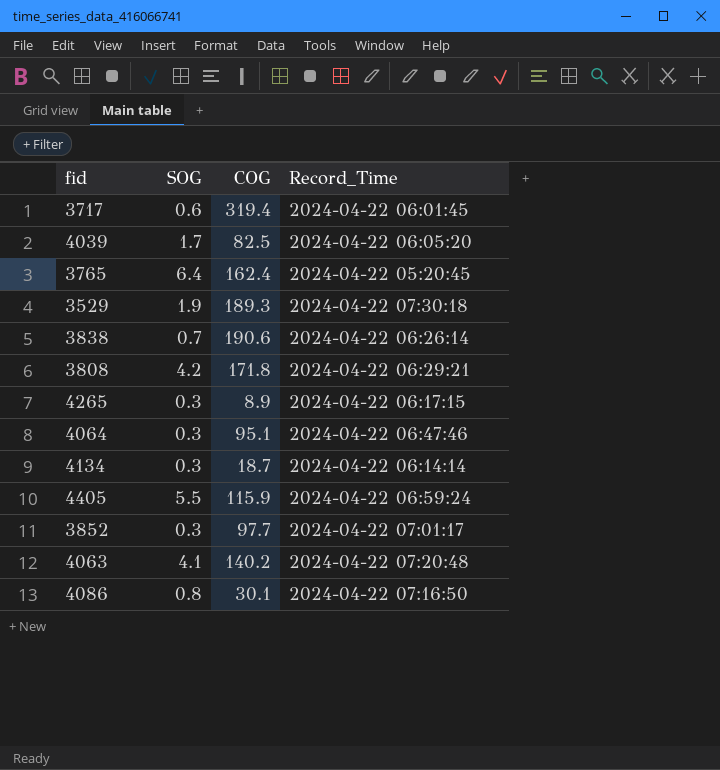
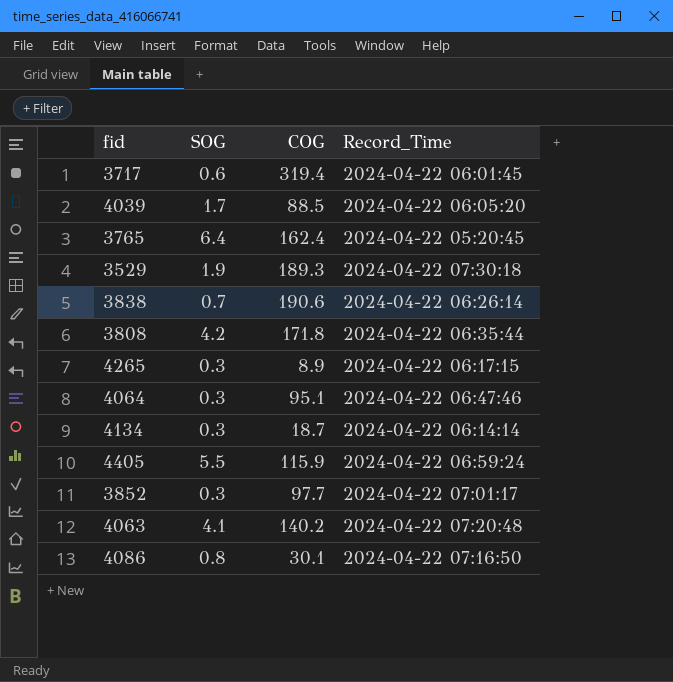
4039 | COG: 82.5 -> 88.5
3808 | Record_Time: 2024-04-22 06:29:21 -> 2024-04-22 06:35:44

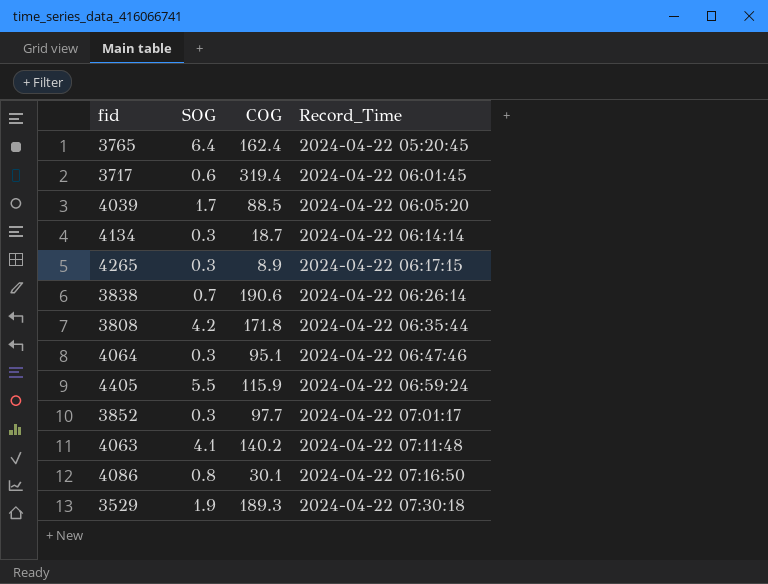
row order: none -> Record_Time ascending
4063 | Record_Time: 2024-04-22 07:20:48 -> 2024-04-22 07:11:48

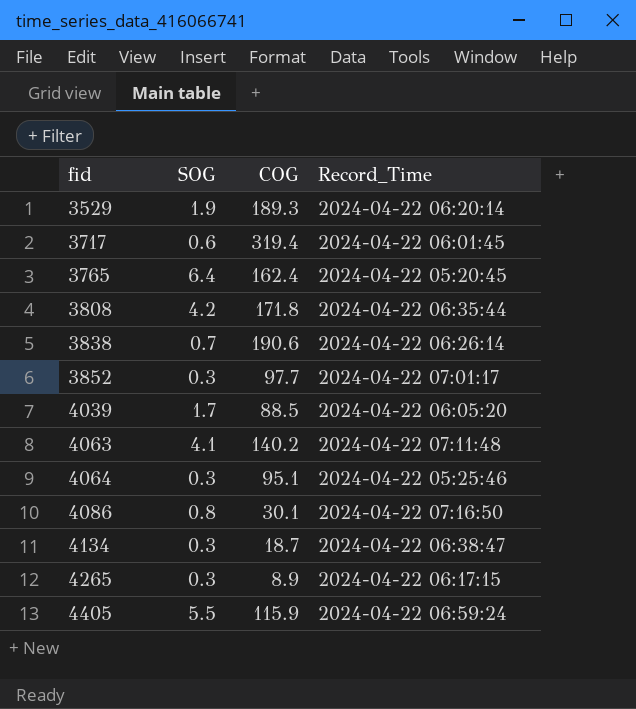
row order: Record_Time ascending -> fid ascending
3529 | Record_Time: 2024-04-22 07:30:18 -> 2024-04-22 06:20:14
4064 | Record_Time: 2024-04-22 06:47:46 -> 2024-04-22 05:25:46
4134 | Record_Time: 2024-04-22 06:14:14 -> 2024-04-22 06:38:47

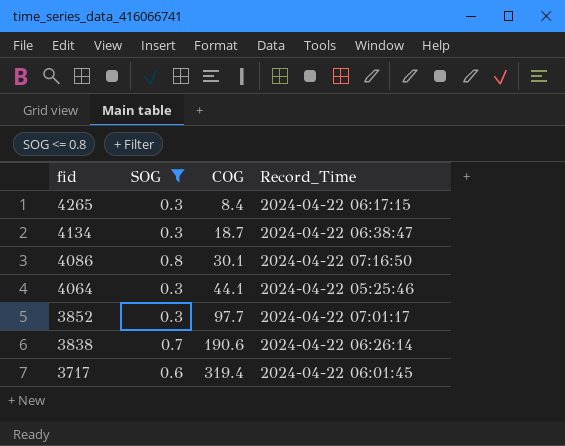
filter: none -> SOG <= 0.8
row order: fid ascending -> fid descending
4265 | COG: 8.9 -> 8.4
4064 | COG: 95.1 -> 44.1

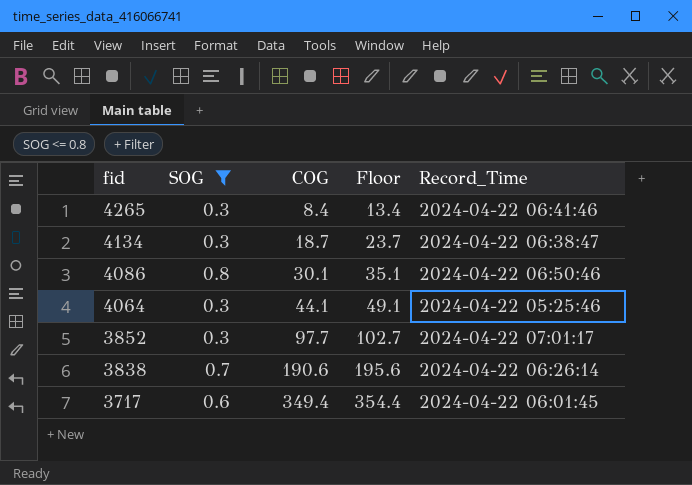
column Floor | formula: none -> [COG] + 5
4265 | Record_Time: 2024-04-22 06:17:15 -> 2024-04-22 06:41:46
4086 | Record_Time: 2024-04-22 07:16:50 -> 2024-04-22 06:50:46
3717 | COG: 319.4 -> 349.4

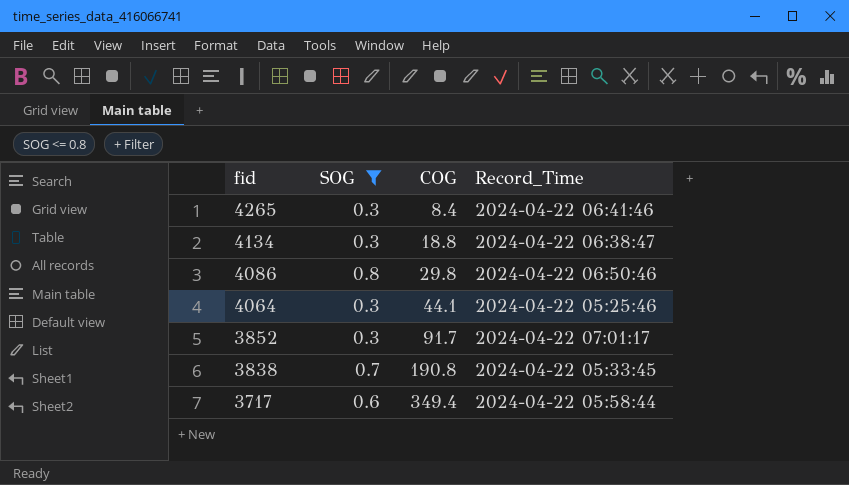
column Floor | formula: [COG] + 5 -> none
4134 | COG: 18.7 -> 18.8
4086 | COG: 30.1 -> 29.8
3852 | COG: 97.7 -> 91.7
3838 | COG: 190.6 -> 190.8
3838 | Record_Time: 2024-04-22 06:26:14 -> 2024-04-22 05:33:45
3717 | Record_Time: 2024-04-22 06:01:45 -> 2024-04-22 05:58:44

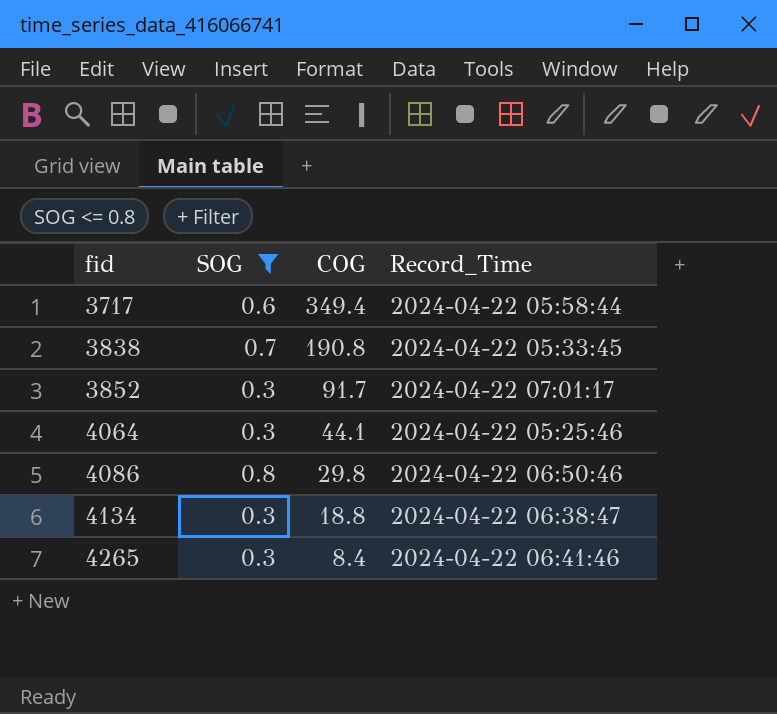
row order: fid descending -> fid ascending

